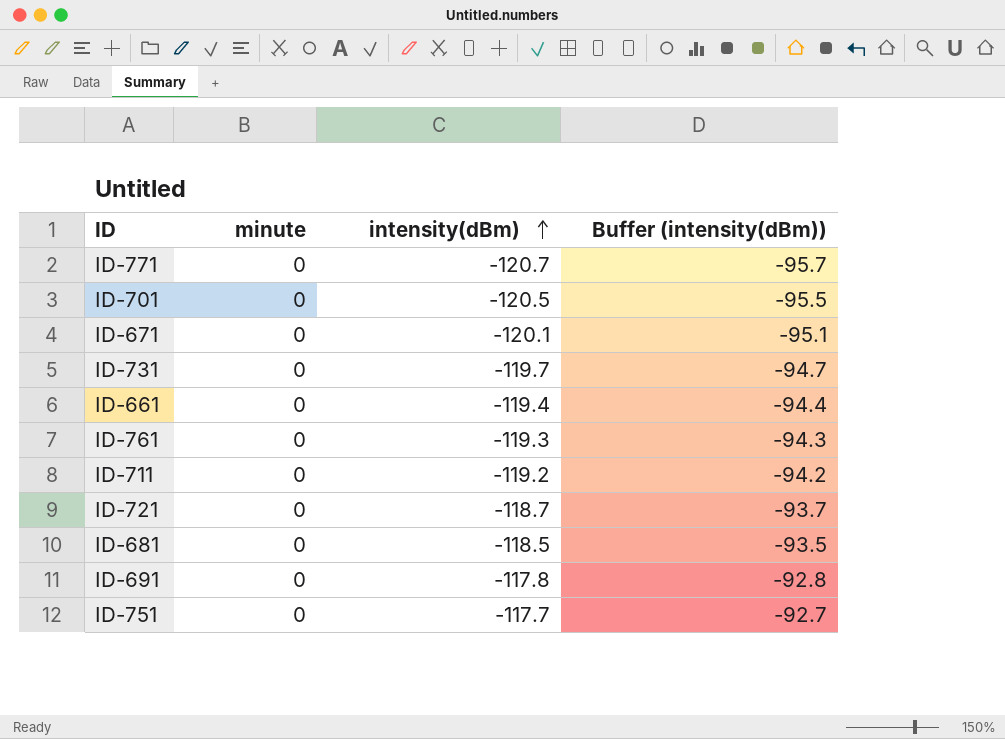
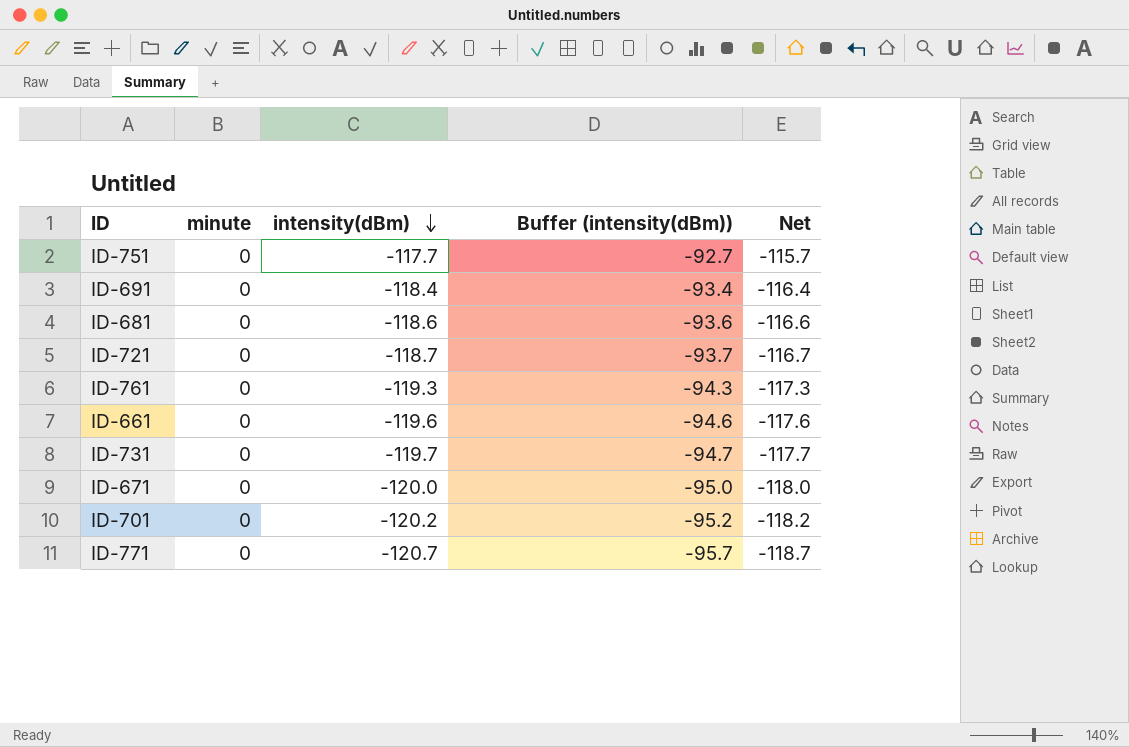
row order: intensity(dBm) ascending -> intensity(dBm) descending
column Net | formula: none -> [intensity(dBm)] + 2
row ID-711: 0 | -119.2 | -94.2 -> none
ID-691 | intensity(dBm): -117.8 -> -118.4
ID-691 | Buffer (intensity(dBm)): -92.8 -> -93.4
ID-681 | intensity(dBm): -118.5 -> -118.6
ID-681 | Buffer (intensity(dBm)): -93.5 -> -93.6
ID-661 | intensity(dBm): -119.4 -> -119.6
ID-661 | Buffer (intensity(dBm)): -94.4 -> -94.6
ID-671 | intensity(dBm): -120.1 -> -120.0
ID-671 | Buffer (intensity(dBm)): -95.1 -> -95.0
ID-701 | intensity(dBm): -120.5 -> -120.2
ID-701 | Buffer (intensity(dBm)): -95.5 -> -95.2

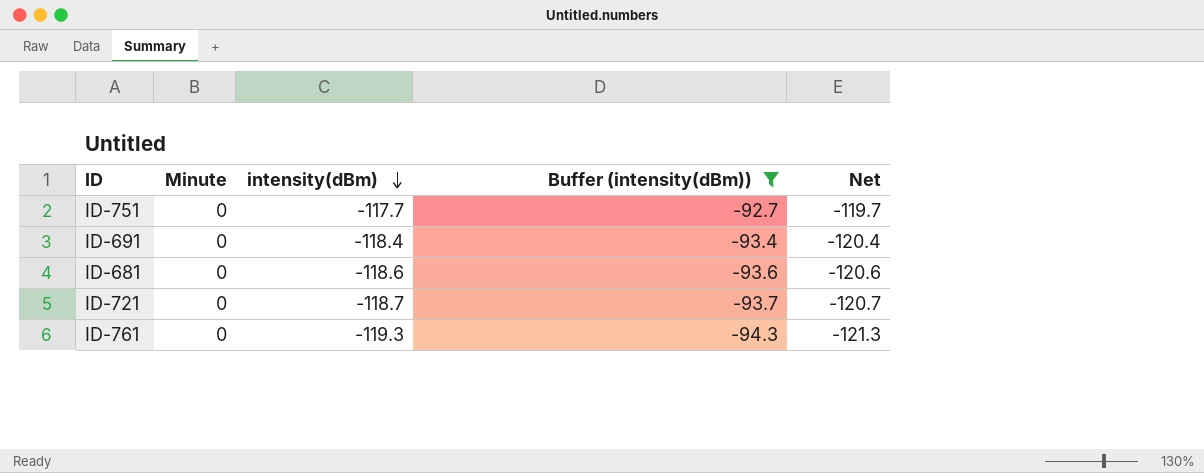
filter: none -> Buffer (intensity(dBm)) >= -94.3
column name: minute -> Minute
column Net | formula: [intensity(dBm)] + 2 -> [intensity(dBm)] - 2

